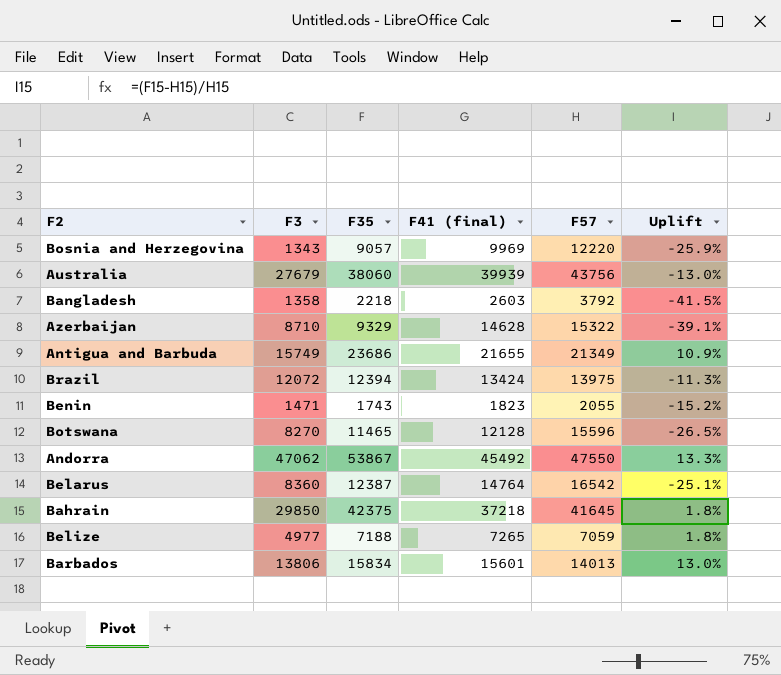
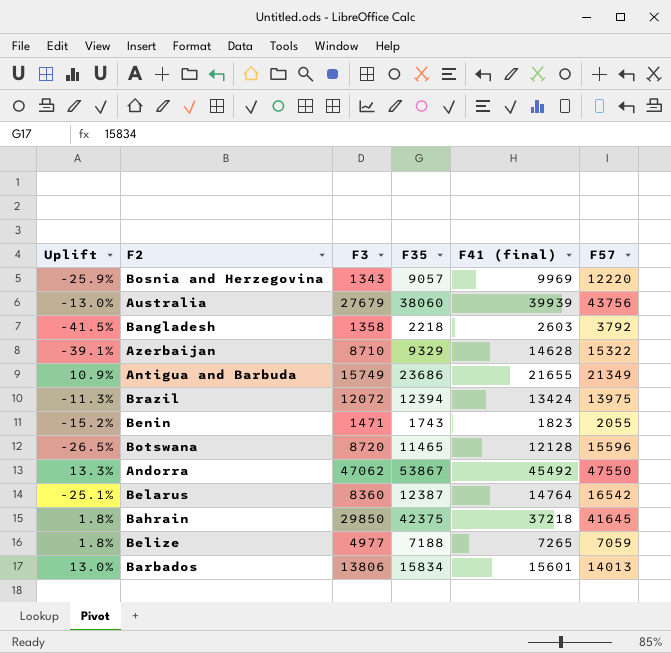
column Uplift | position: 6 -> 1
Botswana | F3: 8270 -> 8720

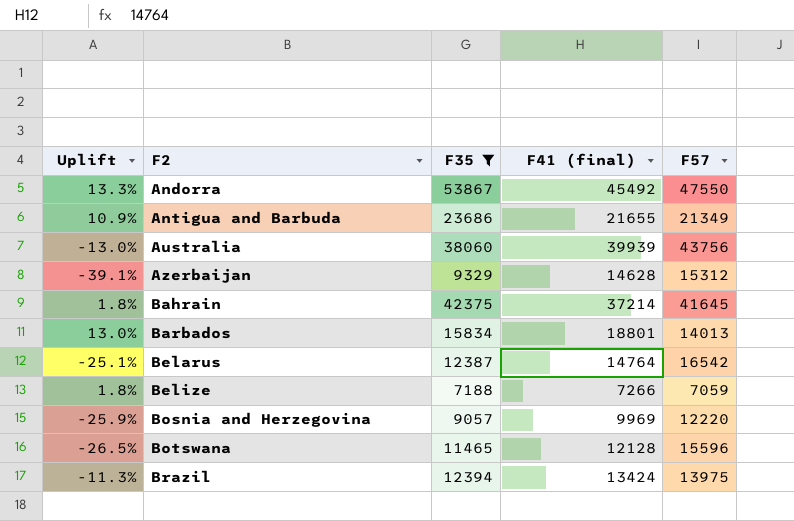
filter: none -> F35 >= 7188
row order: none -> F2 ascending
column F3 | position: 3 -> none
Azerbaijan | F57: 15322 -> 15312
Bahrain | F41 (final): 37218 -> 37214
Barbados | F41 (final): 15601 -> 18801
Belize | F41 (final): 7265 -> 7266

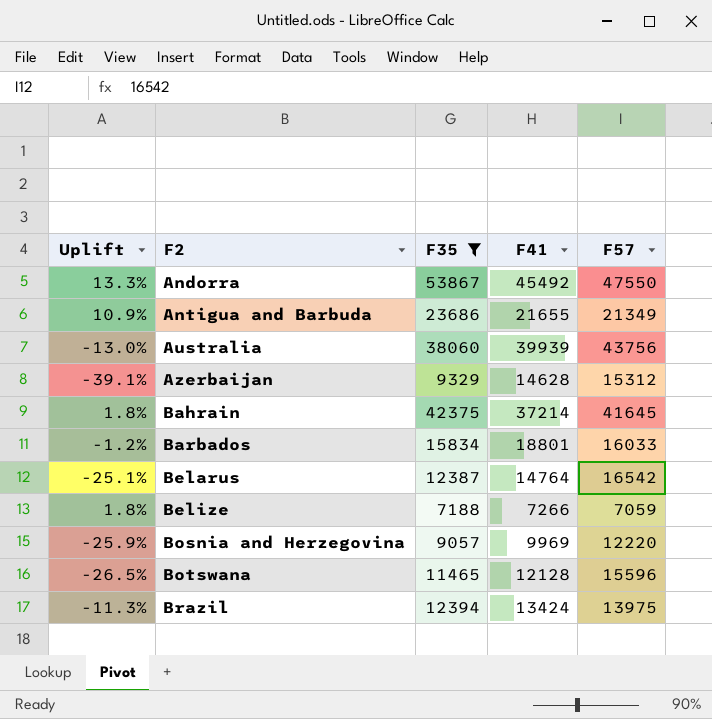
column name: F41 (final) -> F41
Barbados | Uplift: 13.0% -> -1.2%
Barbados | F57: 14013 -> 16033

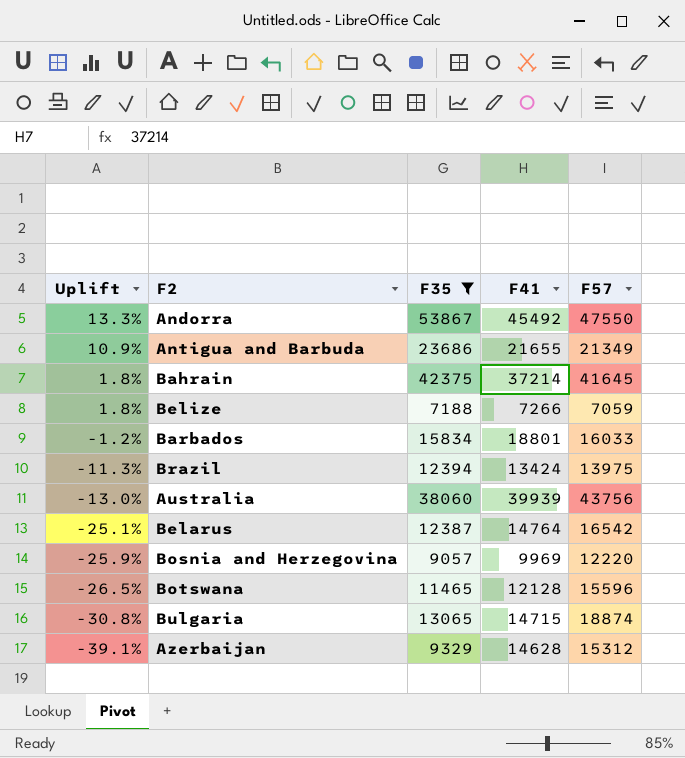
row order: F2 ascending -> Uplift descending
row Bulgaria: none -> -30.8% | 13065 | 14715 | 18874

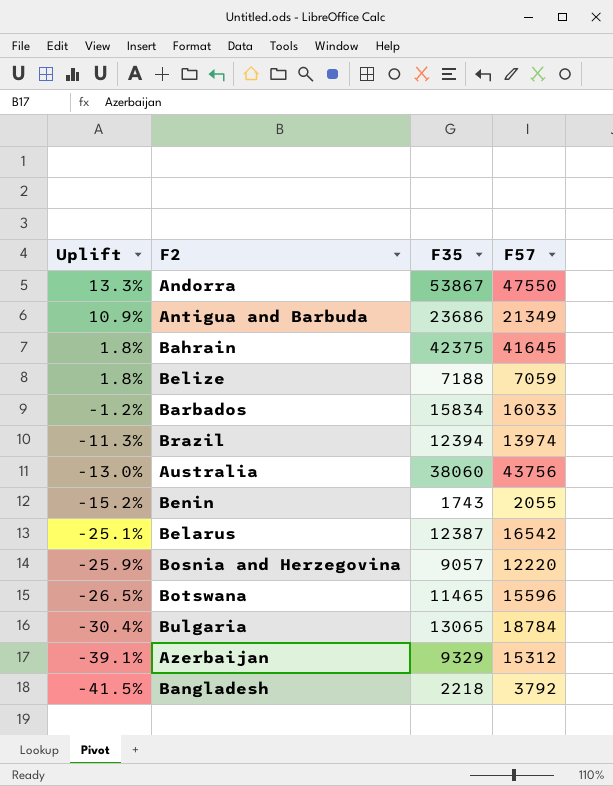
filter: F35 >= 7188 -> none
column F41 | position: 4 -> none
Brazil | F57: 13975 -> 13974
Bulgaria | Uplift: -30.8% -> -30.4%
Bulgaria | F57: 18874 -> 18784

